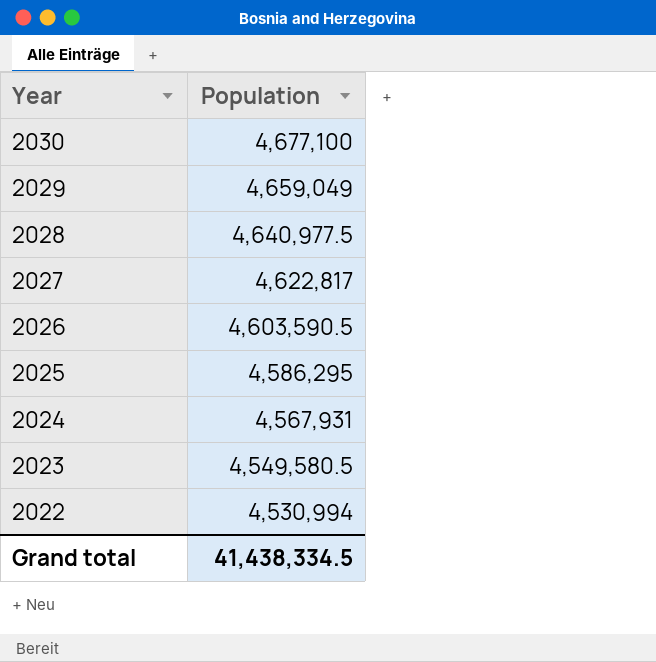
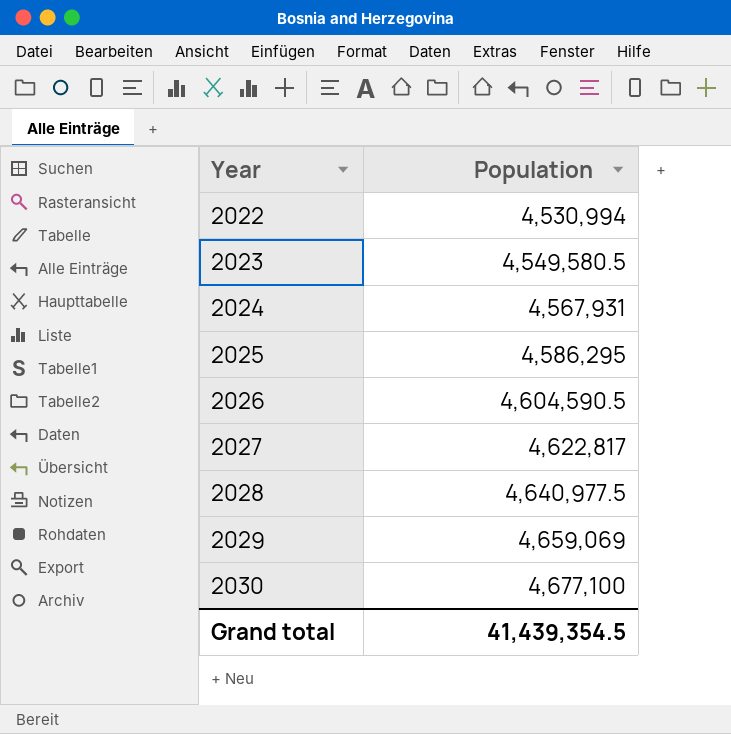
row order: Year descending -> Year ascending
2026 | Population: 4,603,590.5 -> 4,604,590.5
2029 | Population: 4,659,049 -> 4,659,069
Grand total | Population: 41,438,334.5 -> 41,439,354.5

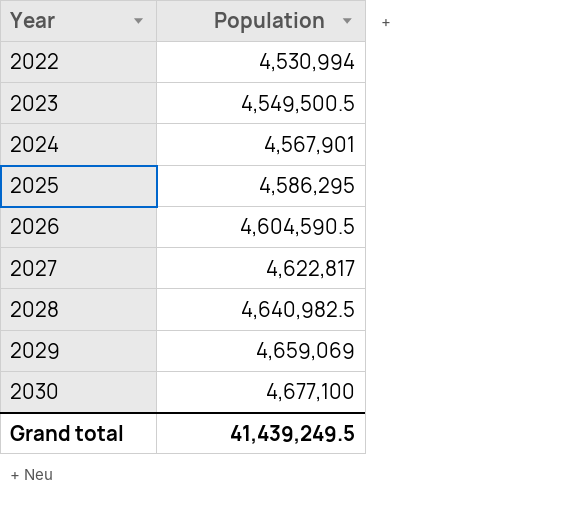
2023 | Population: 4,549,580.5 -> 4,549,500.5
2024 | Population: 4,567,931 -> 4,567,901
2028 | Population: 4,640,977.5 -> 4,640,982.5
Grand total | Population: 41,439,354.5 -> 41,439,249.5

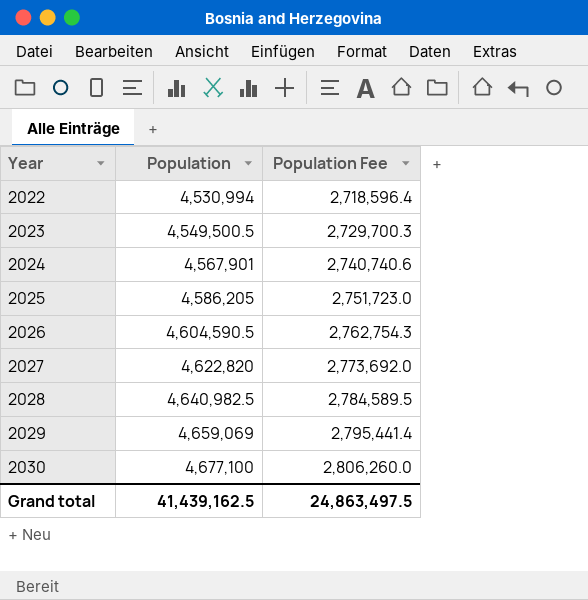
column Population Fee | formula: none -> [Population] * 0.6
2025 | Population: 4,586,295 -> 4,586,205
2027 | Population: 4,622,817 -> 4,622,820
Grand total | Population: 41,439,249.5 -> 41,439,162.5

